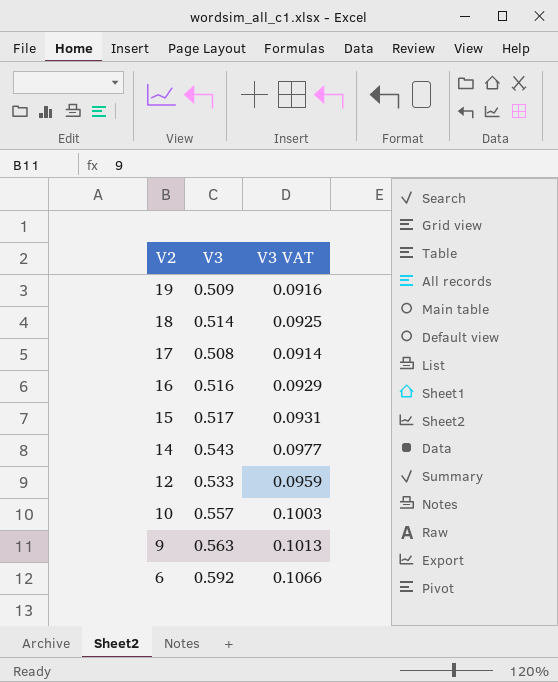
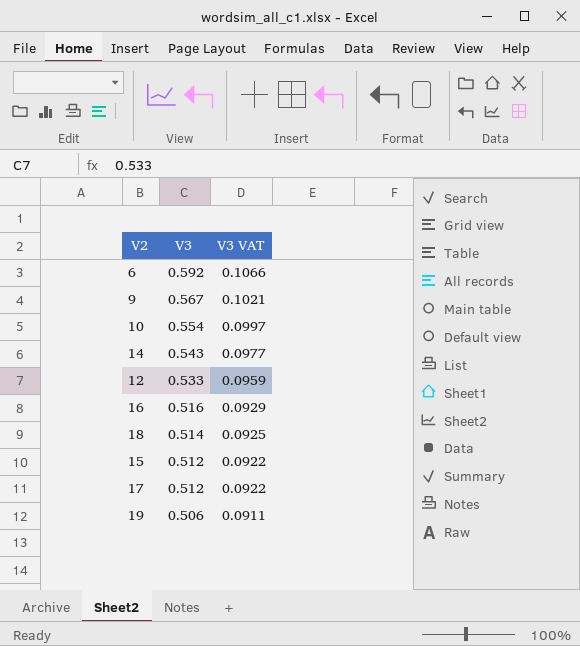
row order: V2 descending -> V3 descending
9 | V3: 0.563 -> 0.567
9 | V3 VAT: 0.1013 -> 0.1021
10 | V3: 0.557 -> 0.554
10 | V3 VAT: 0.1003 -> 0.0997
15 | V3: 0.517 -> 0.512
15 | V3 VAT: 0.0931 -> 0.0922
17 | V3: 0.508 -> 0.512
17 | V3 VAT: 0.0914 -> 0.0922
19 | V3: 0.509 -> 0.506
19 | V3 VAT: 0.0916 -> 0.0911

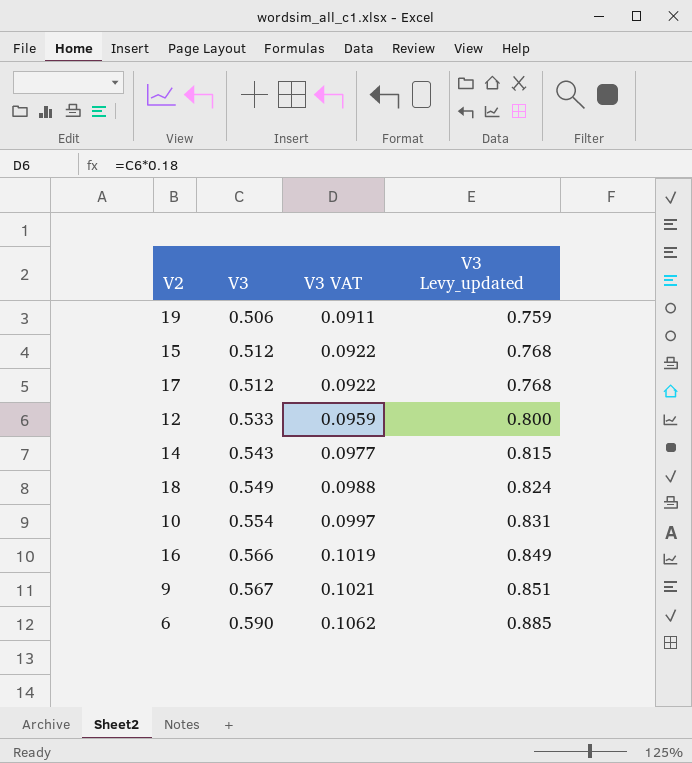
row order: V3 descending -> V3 ascending
column V3 Levy_updated | formula: none -> [V3] * 1.5
18 | V3: 0.514 -> 0.549
18 | V3 VAT: 0.0925 -> 0.0988
16 | V3: 0.516 -> 0.566
16 | V3 VAT: 0.0929 -> 0.1019
6 | V3: 0.592 -> 0.590
6 | V3 VAT: 0.1066 -> 0.1062

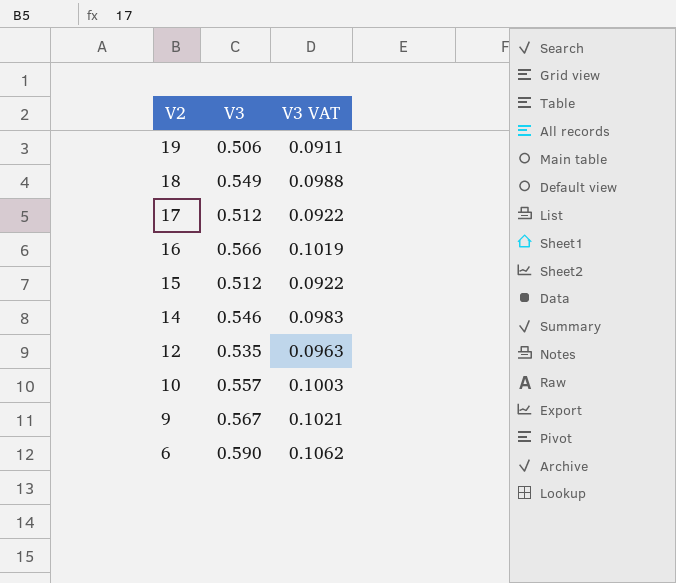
row order: V3 ascending -> V2 descending
column V3 Levy_updated | formula: [V3] * 1.5 -> none
14 | V3: 0.543 -> 0.546
14 | V3 VAT: 0.0977 -> 0.0983
12 | V3: 0.533 -> 0.535
12 | V3 VAT: 0.0959 -> 0.0963
10 | V3: 0.554 -> 0.557
10 | V3 VAT: 0.0997 -> 0.1003

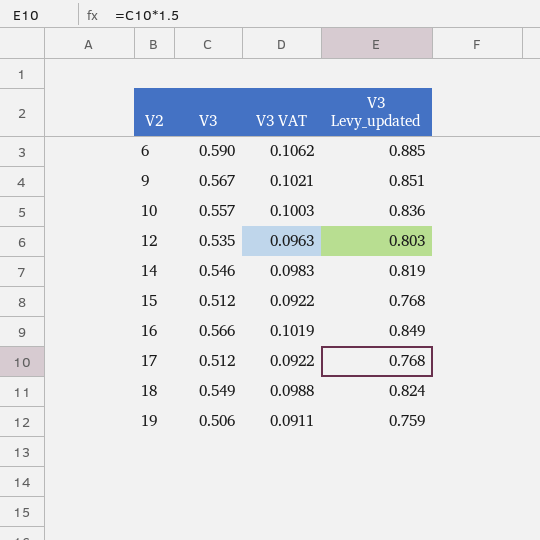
row order: V2 descending -> V2 ascending
column V3 Levy_updated | formula: none -> [V3] * 1.5

